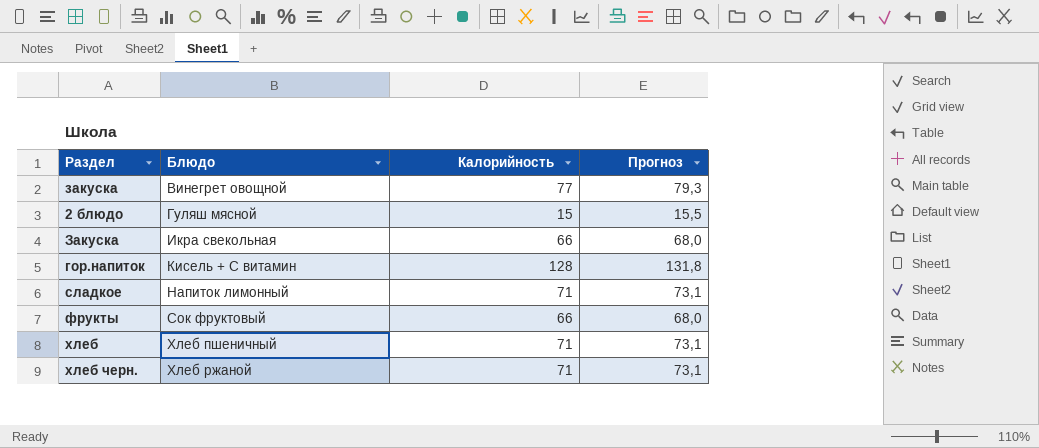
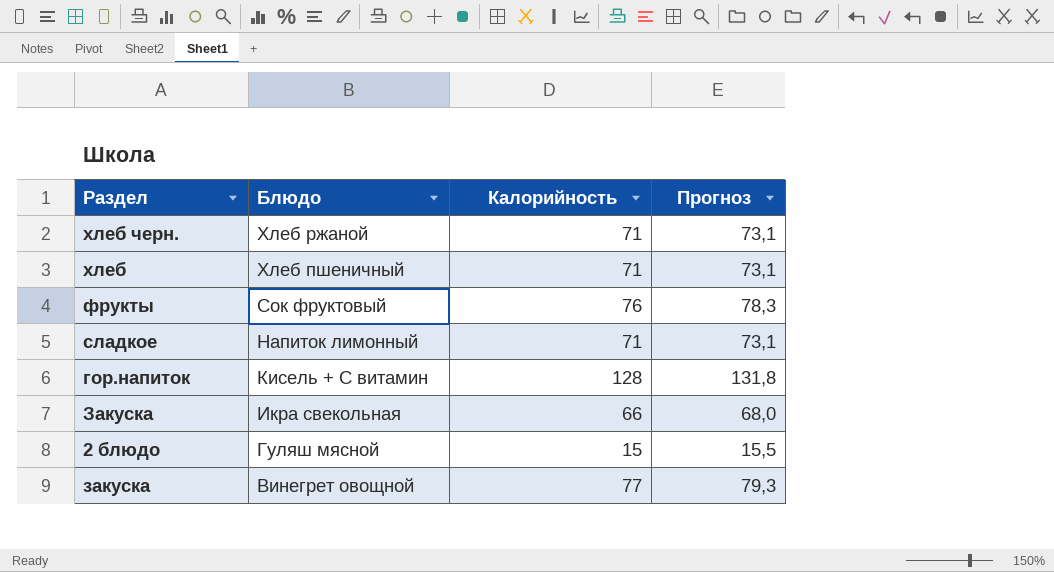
row order: Блюдо ascending -> Блюдо descending
фрукты | Калорийность: 66 -> 76
фрукты | Прогноз: 68,0 -> 78,3

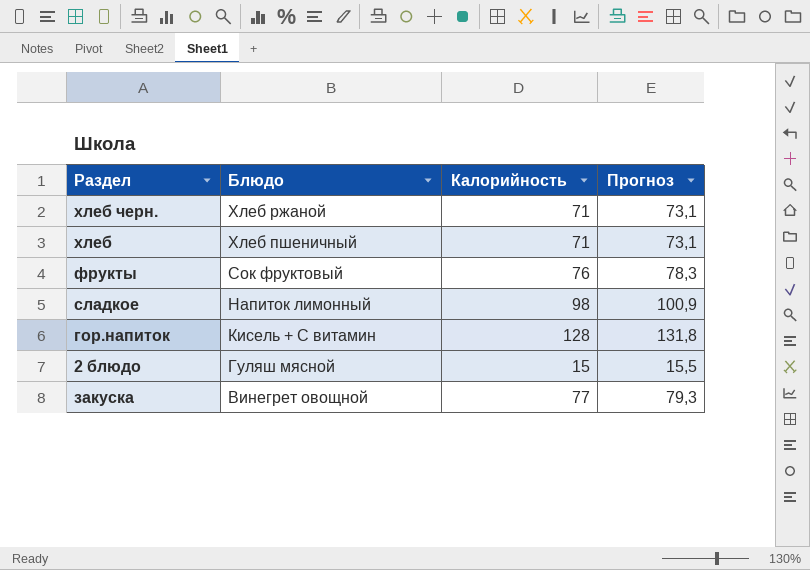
row Закуска: Икра свекольная | 66 | 68,0 -> none
сладкое | Калорийность: 71 -> 98
сладкое | Прогноз: 73,1 -> 100,9

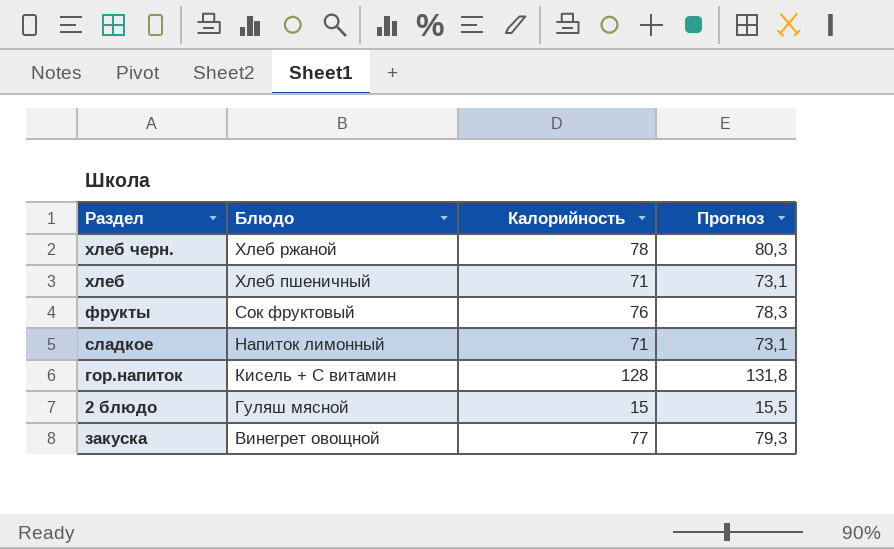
хлеб черн. | Калорийность: 71 -> 78
хлеб черн. | Прогноз: 73,1 -> 80,3
сладкое | Калорийность: 98 -> 71
сладкое | Прогноз: 100,9 -> 73,1

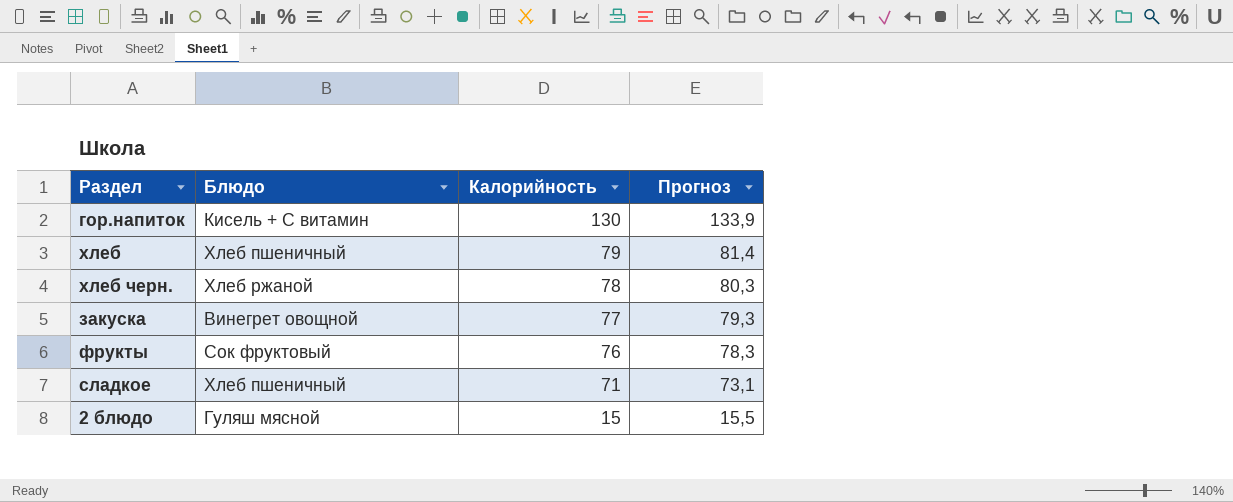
row order: Блюдо descending -> Калорийность descending
гор.напиток | Калорийность: 128 -> 130
гор.напиток | Прогноз: 131,8 -> 133,9
хлеб | Калорийность: 71 -> 79
хлеб | Прогноз: 73,1 -> 81,4
сладкое | Блюдо: Напиток лимонный -> Хлеб пшеничный

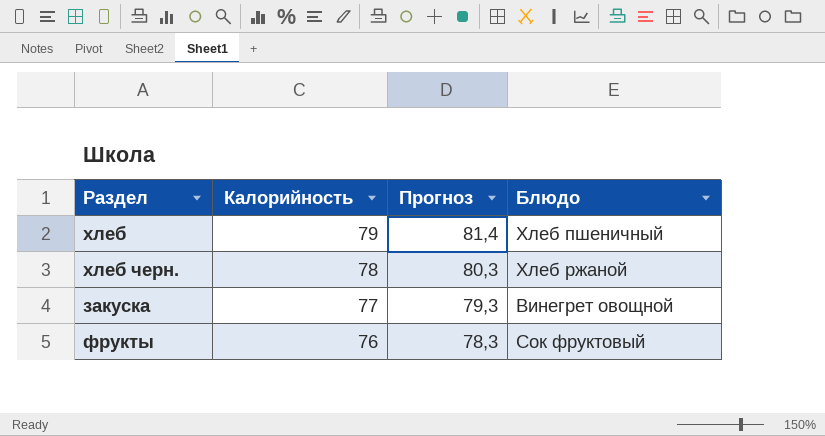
column Блюдо | position: 2 -> 4
row гор.напиток: Кисель + С витамин | 130 | 133,9 -> none
row сладкое: Хлеб пшеничный | 71 | 73,1 -> none
row 2 блюдо: Гуляш мясной | 15 | 15,5 -> none

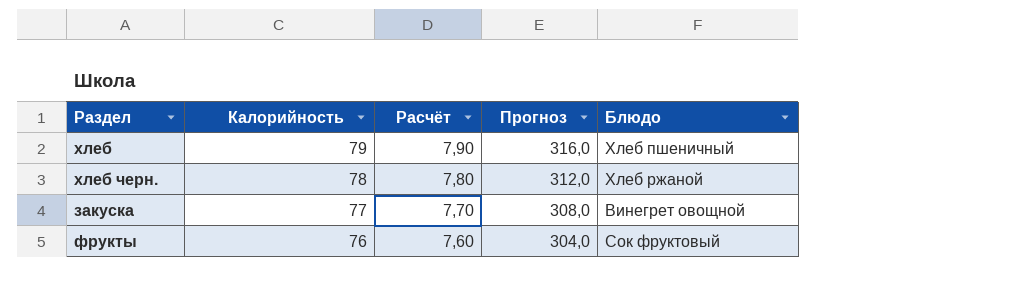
column Расчёт | formula: none -> [Калорийность] * 0,1
column Прогноз | formula: [Калорийность] * 1,03 -> [Калорийность] * 4

